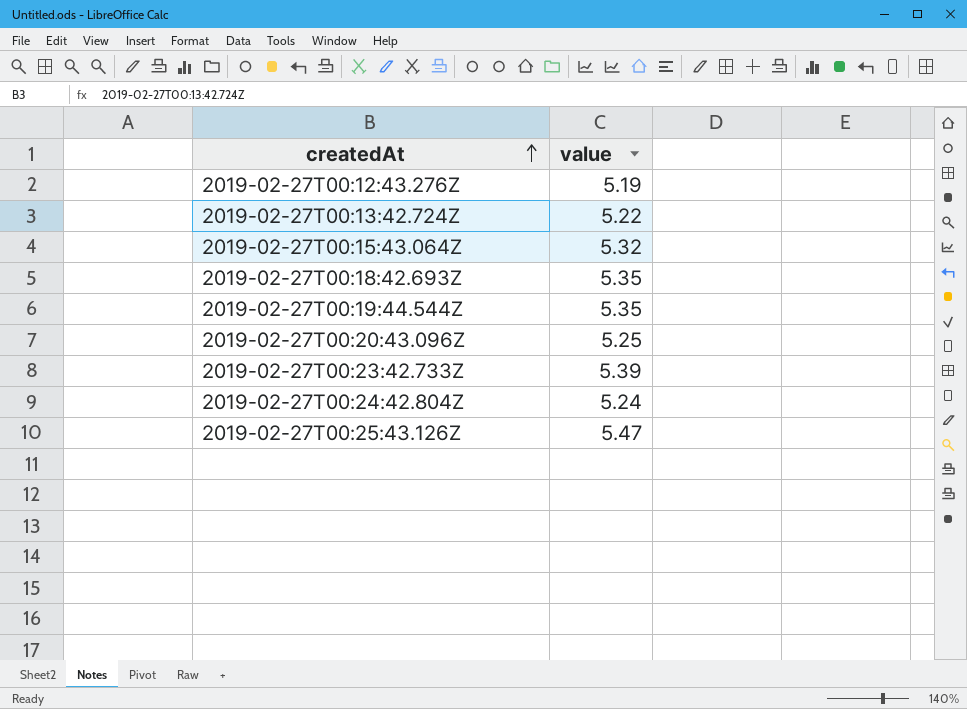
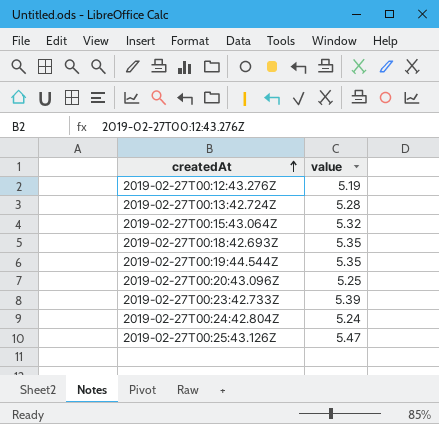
2019-02-27T00:13:42.724Z | value: 5.22 -> 5.28

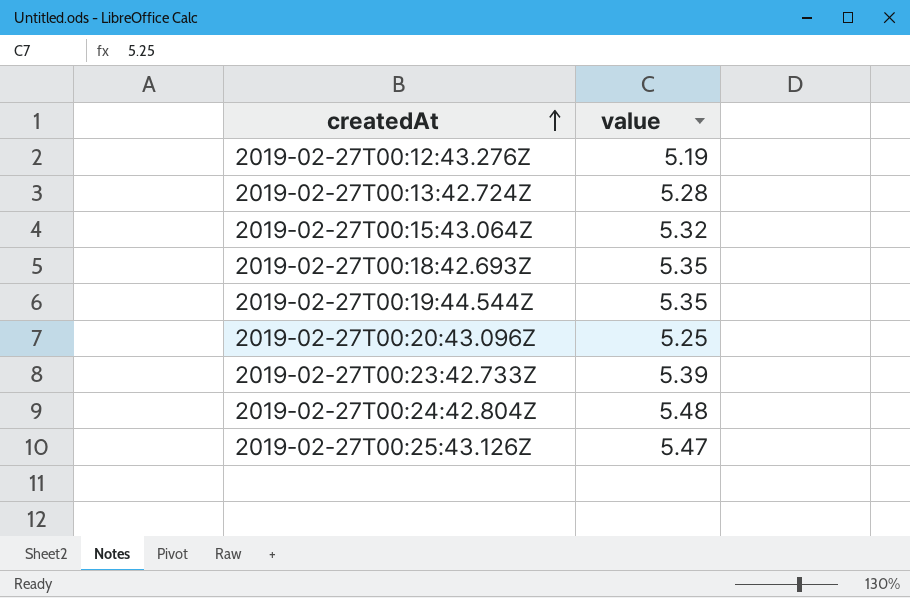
2019-02-27T00:24:42.804Z | value: 5.24 -> 5.48

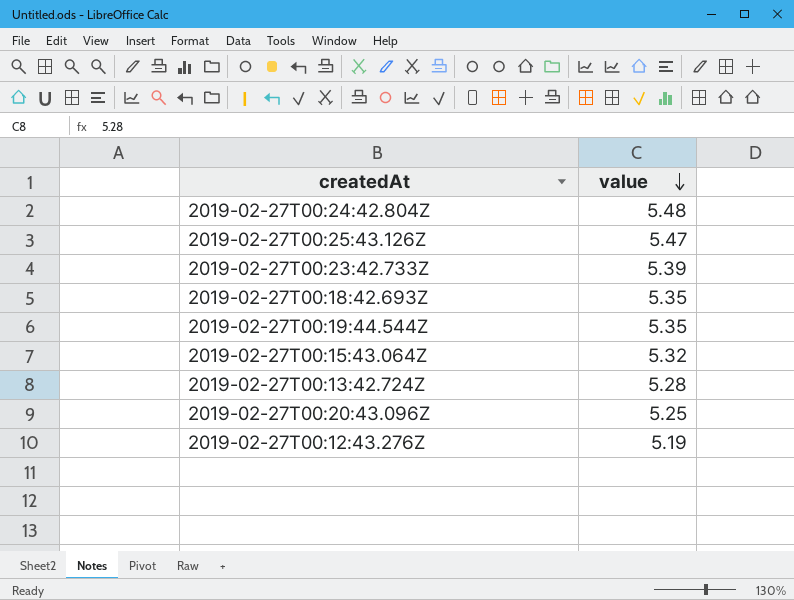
row order: createdAt ascending -> value descending

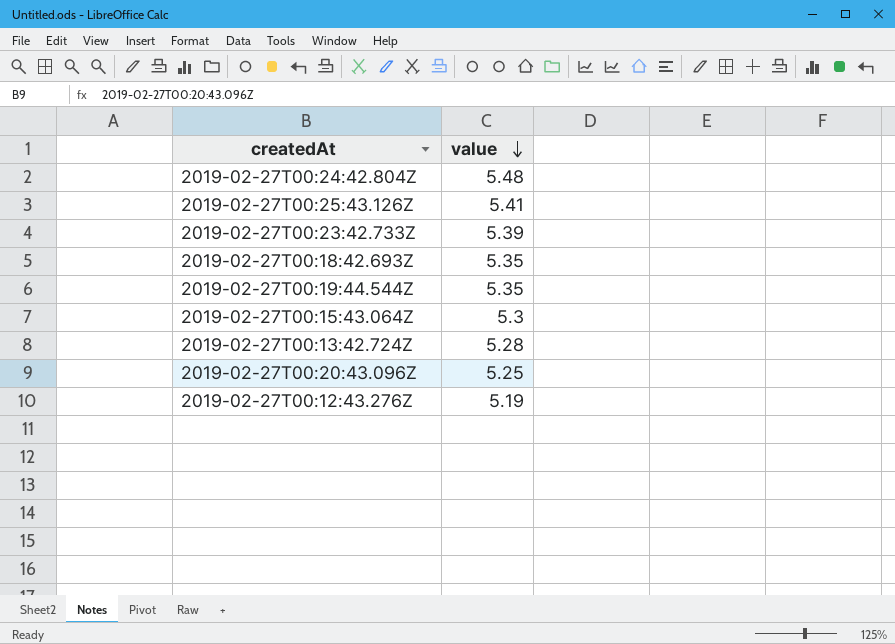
2019-02-27T00:25:43.126Z | value: 5.47 -> 5.41
2019-02-27T00:15:43.064Z | value: 5.32 -> 5.3

